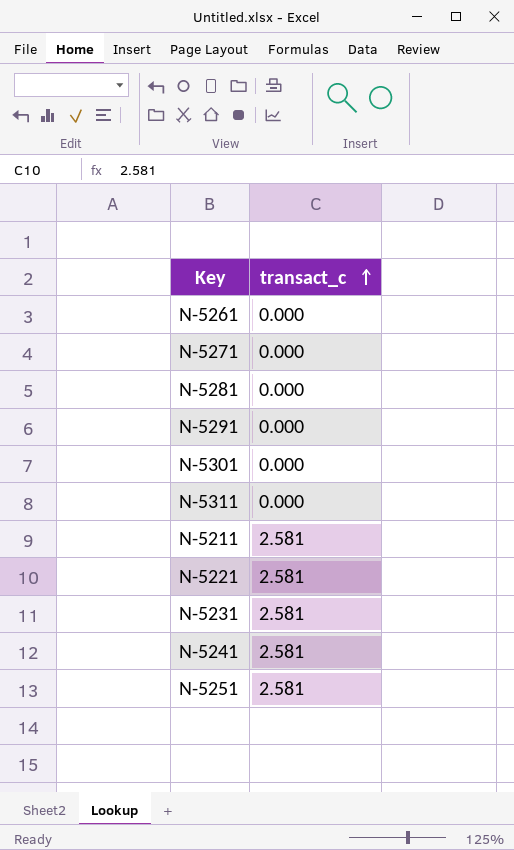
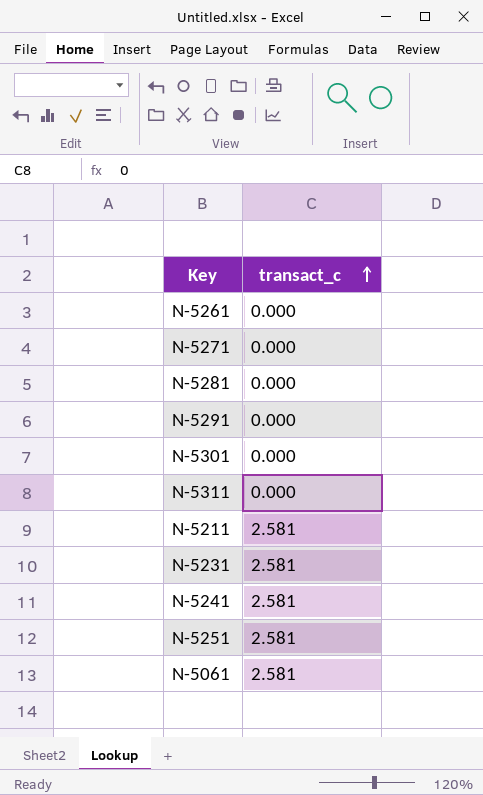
row N-5221: 2.581 -> none
row N-5061: none -> 2.581

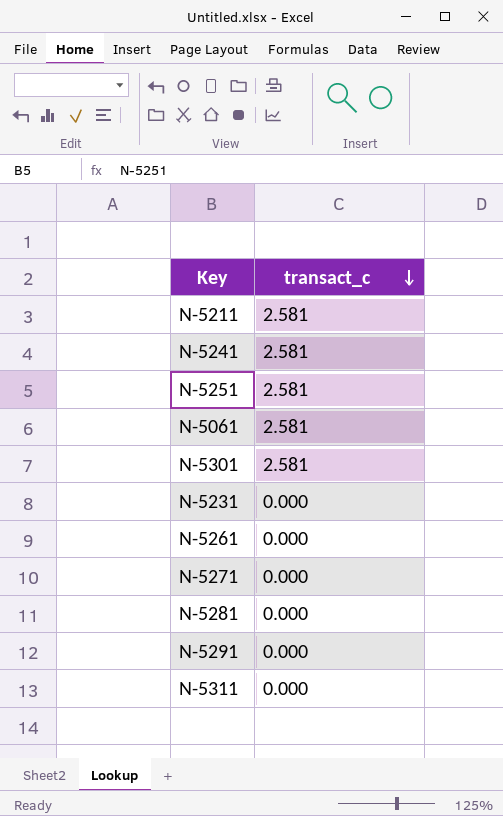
row order: transact_c ascending -> transact_c descending
N-5301 | transact_c: 0.000 -> 2.581
N-5231 | transact_c: 2.581 -> 0.000

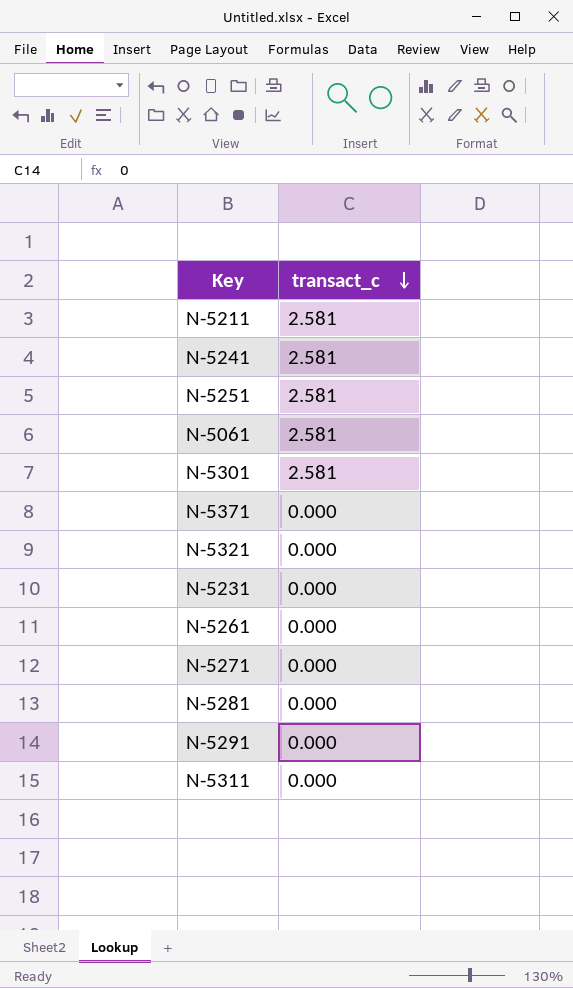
row N-5371: none -> 0.000
row N-5321: none -> 0.000

